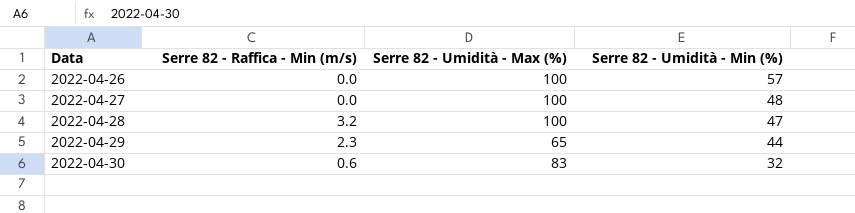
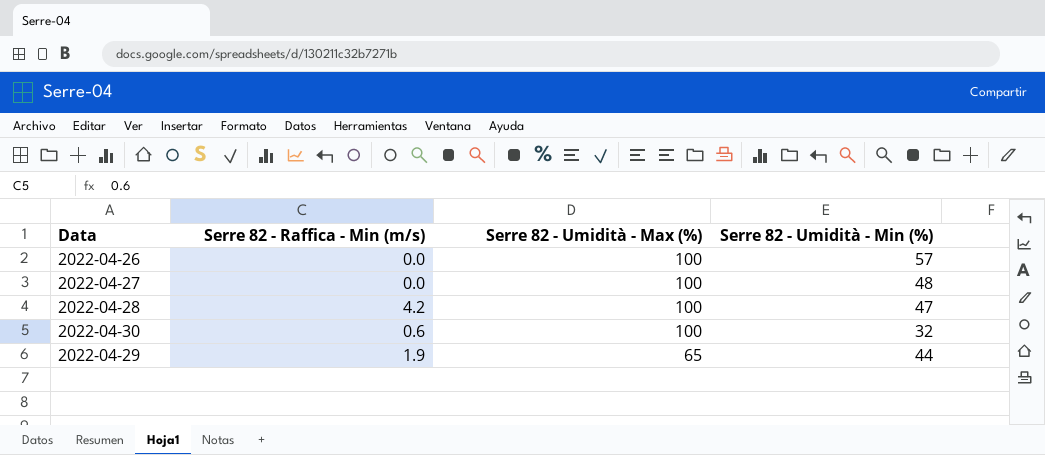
row order: Data ascending -> Serre 82 - Umidità - Max (%) descending
2022-04-28 | Serre 82 - Raffica - Min (m/s): 3.2 -> 4.2
2022-04-30 | Serre 82 - Umidità - Max (%): 83 -> 100
2022-04-29 | Serre 82 - Raffica - Min (m/s): 2.3 -> 1.9

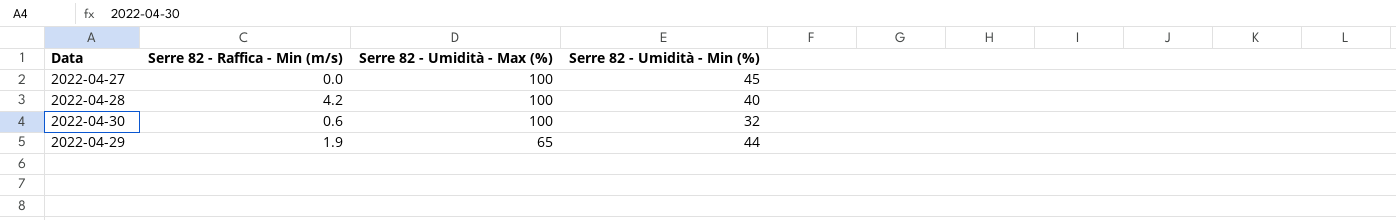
row 2022-04-26: 0.0 | 100 | 57 -> none
2022-04-27 | Serre 82 - Umidità - Min (%): 48 -> 45
2022-04-28 | Serre 82 - Umidità - Min (%): 47 -> 40

